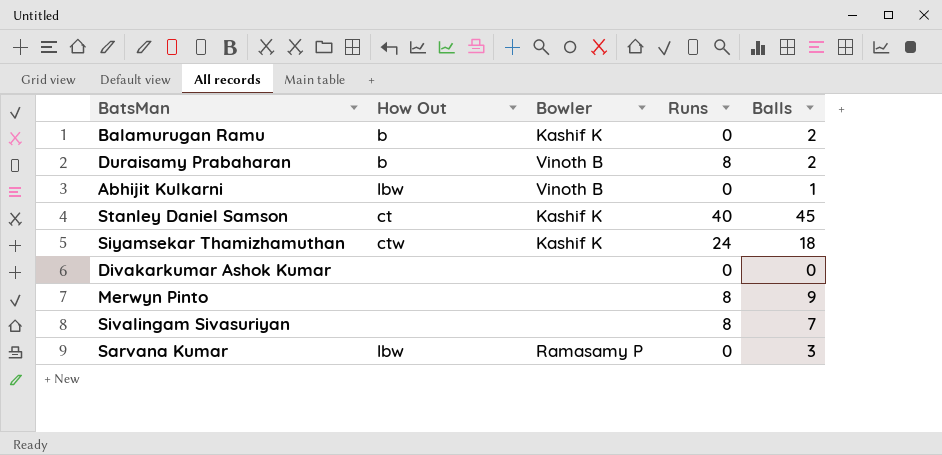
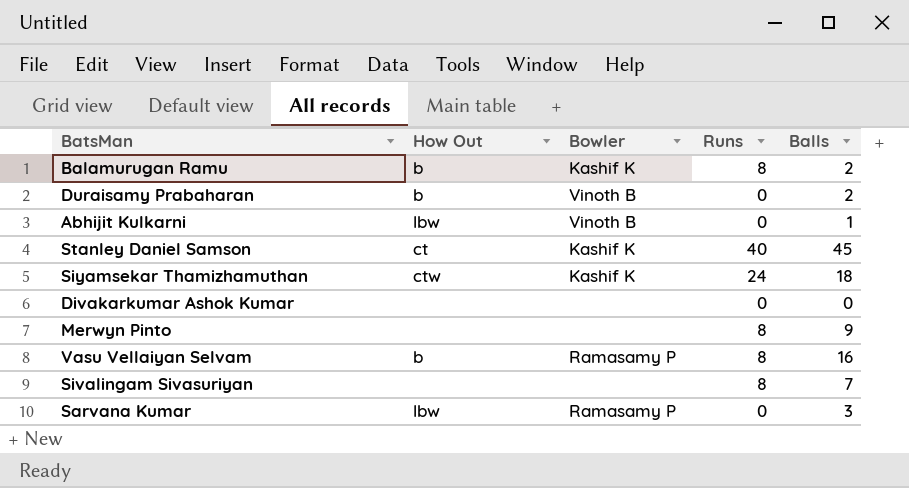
Balamurugan Ramu | Runs: 0 -> 8
Duraisamy Prabaharan | Runs: 8 -> 0
row Vasu Vellaiyan Selvam: none -> b | Ramasamy P | 8 | 16

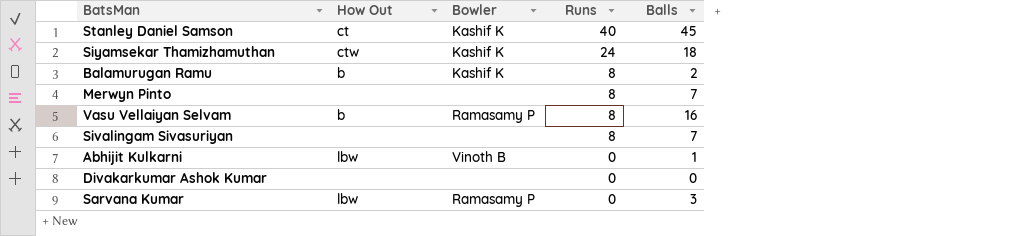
row order: none -> Runs descending
row Duraisamy Prabaharan: b | Vinoth B | 0 | 2 -> none
Merwyn Pinto | Balls: 9 -> 7

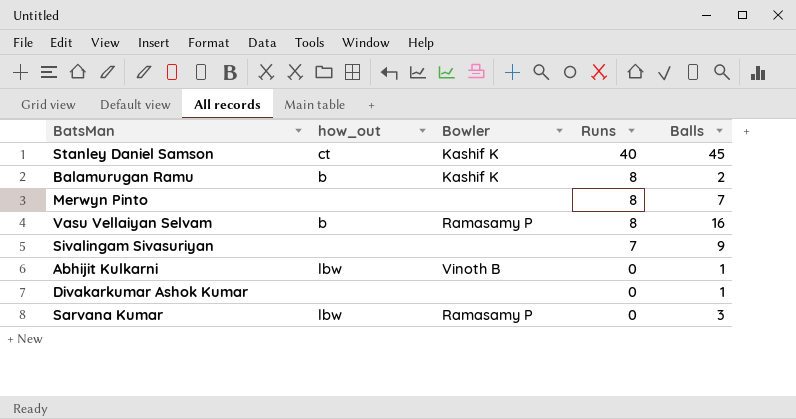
column name: How Out -> how_out
row Siyamsekar Thamizhamuthan: ctw | Kashif K | 24 | 18 -> none
Sivalingam Sivasuriyan | Runs: 8 -> 7
Sivalingam Sivasuriyan | Balls: 7 -> 9
Divakarkumar Ashok Kumar | Balls: 0 -> 1

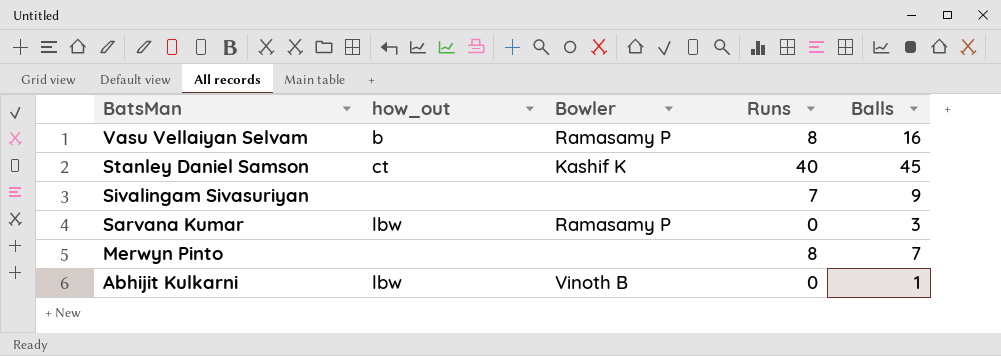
row order: Runs descending -> BatsMan descending
row Balamurugan Ramu: b | Kashif K | 8 | 2 -> none
row Divakarkumar Ashok Kumar: none | none | 0 | 1 -> none

